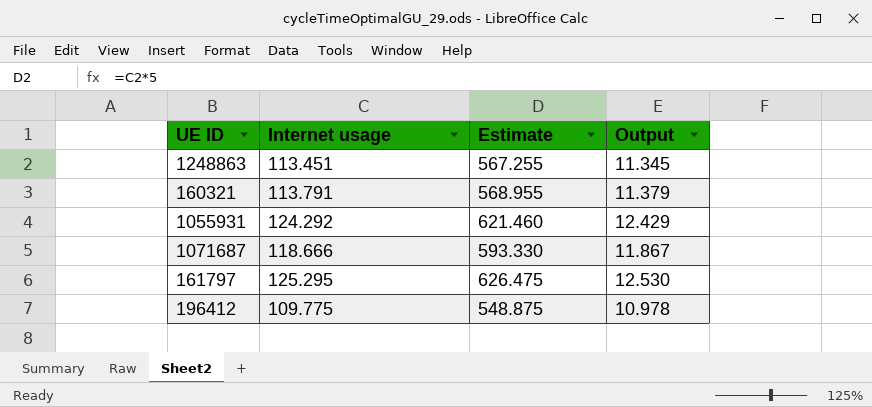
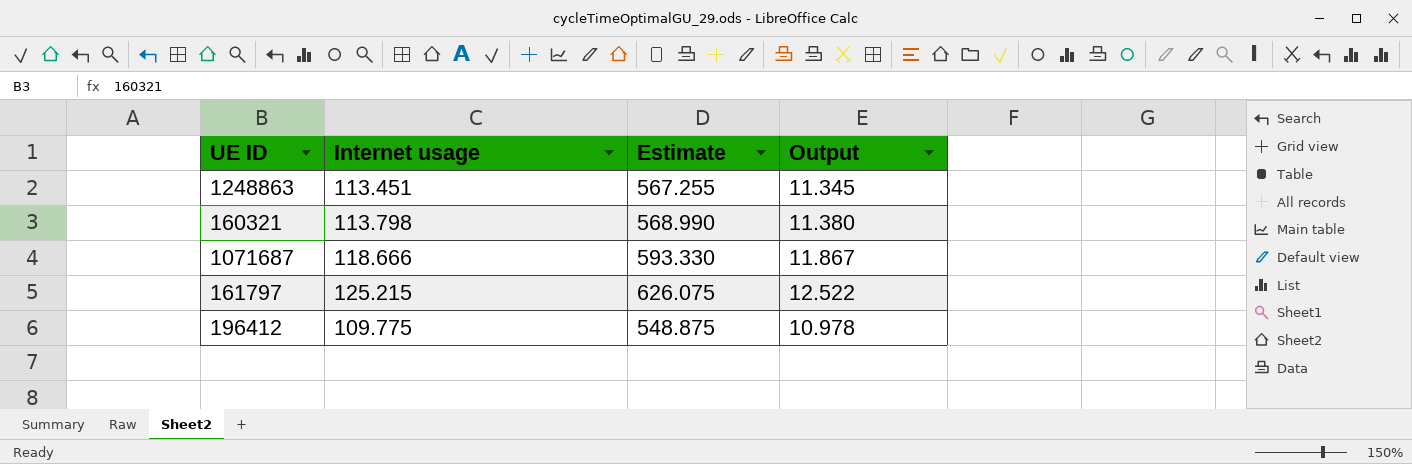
row 1055931: 124.292 | 621.460 | 12.429 -> none
160321 | Internet usage: 113.791 -> 113.798
160321 | Estimate: 568.955 -> 568.990
160321 | Output: 11.379 -> 11.380
161797 | Internet usage: 125.295 -> 125.215
161797 | Estimate: 626.475 -> 626.075
161797 | Output: 12.530 -> 12.522

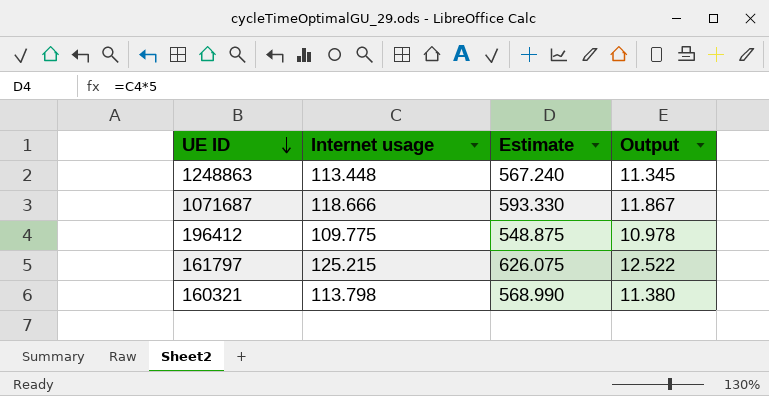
row order: none -> UE ID descending
1248863 | Internet usage: 113.451 -> 113.448
1248863 | Estimate: 567.255 -> 567.240

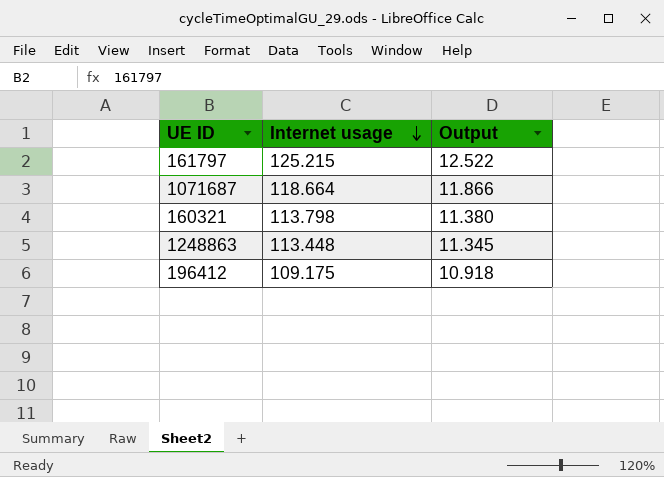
row order: UE ID descending -> Internet usage descending
column Estimate | formula: [Internet usage] * 5 -> none
1071687 | Internet usage: 118.666 -> 118.664
1071687 | Output: 11.867 -> 11.866
196412 | Internet usage: 109.775 -> 109.175
196412 | Output: 10.978 -> 10.918

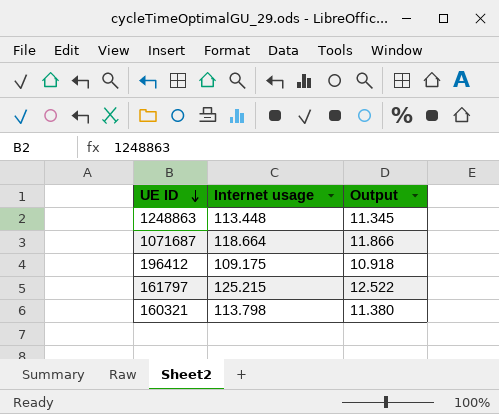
row order: Internet usage descending -> UE ID descending

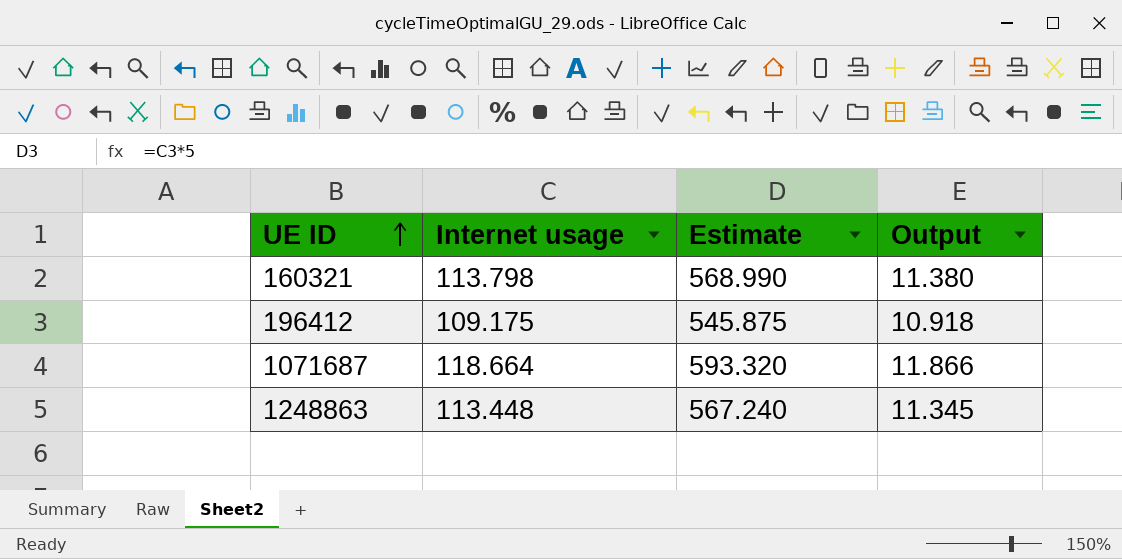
row order: UE ID descending -> UE ID ascending
column Estimate | formula: none -> [Internet usage] * 5
row 161797: 125.215 | 12.522 -> none

